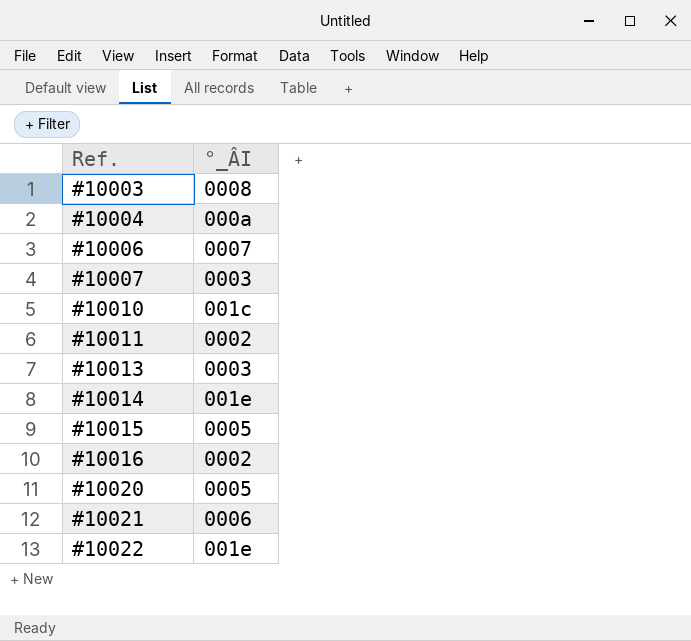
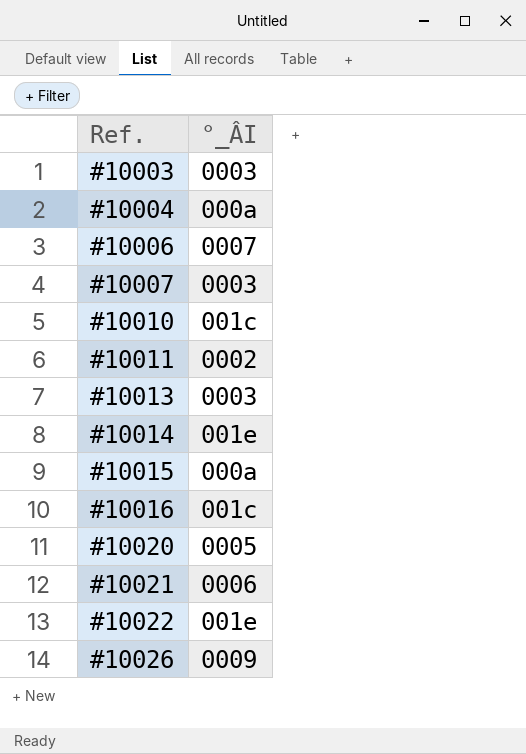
#10003 | °_ÂI: 0008 -> 0003
#10015 | °_ÂI: 0005 -> 000a
#10016 | °_ÂI: 0002 -> 001c
row #10026: none -> 0009

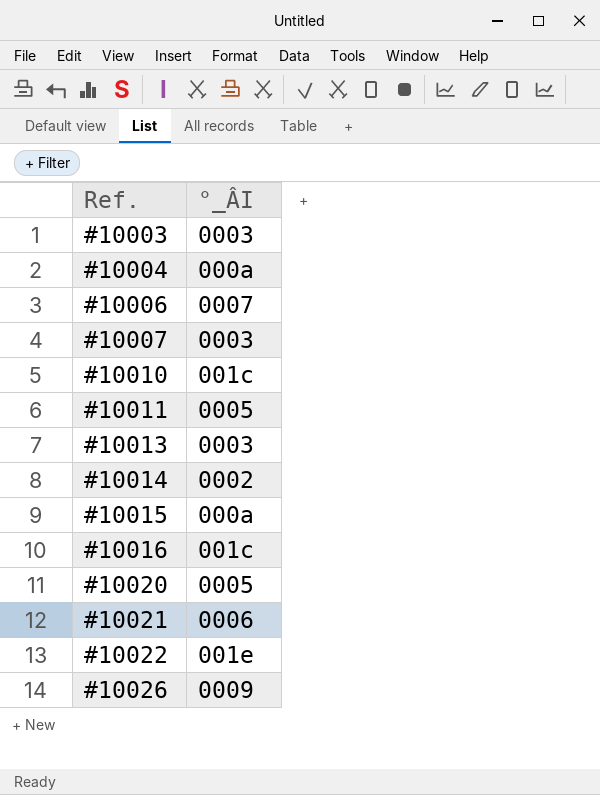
#10011 | °_ÂI: 0002 -> 0005
#10014 | °_ÂI: 001e -> 0002

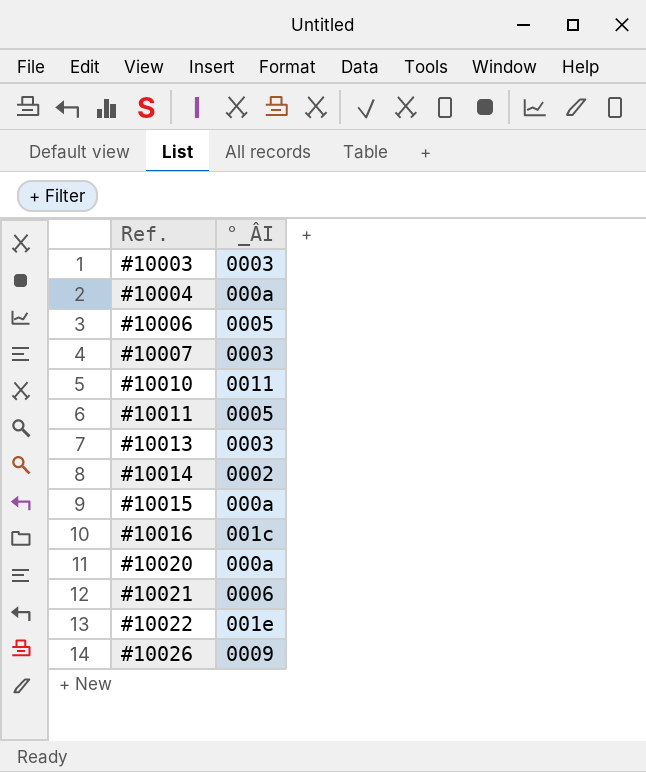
#10006 | °_ÂI: 0007 -> 0005
#10010 | °_ÂI: 001c -> 0011
#10020 | °_ÂI: 0005 -> 000a

